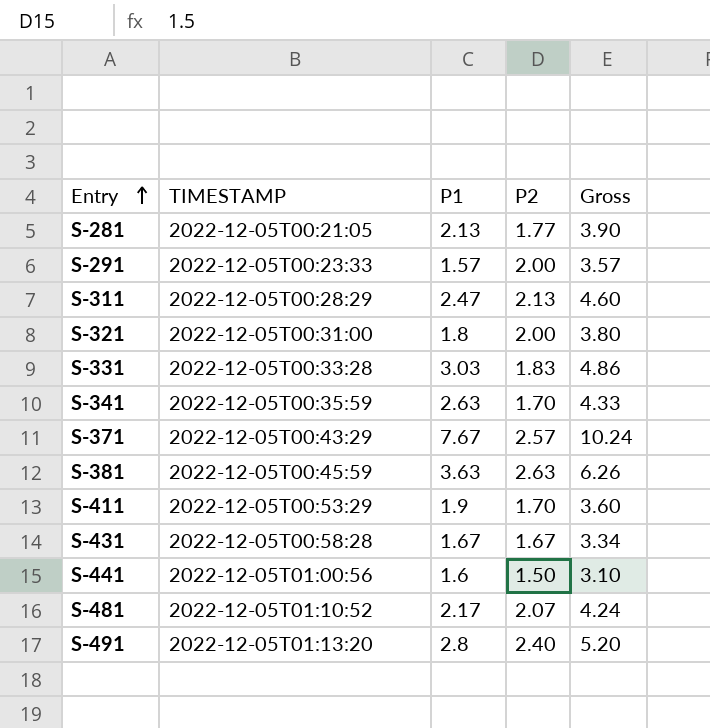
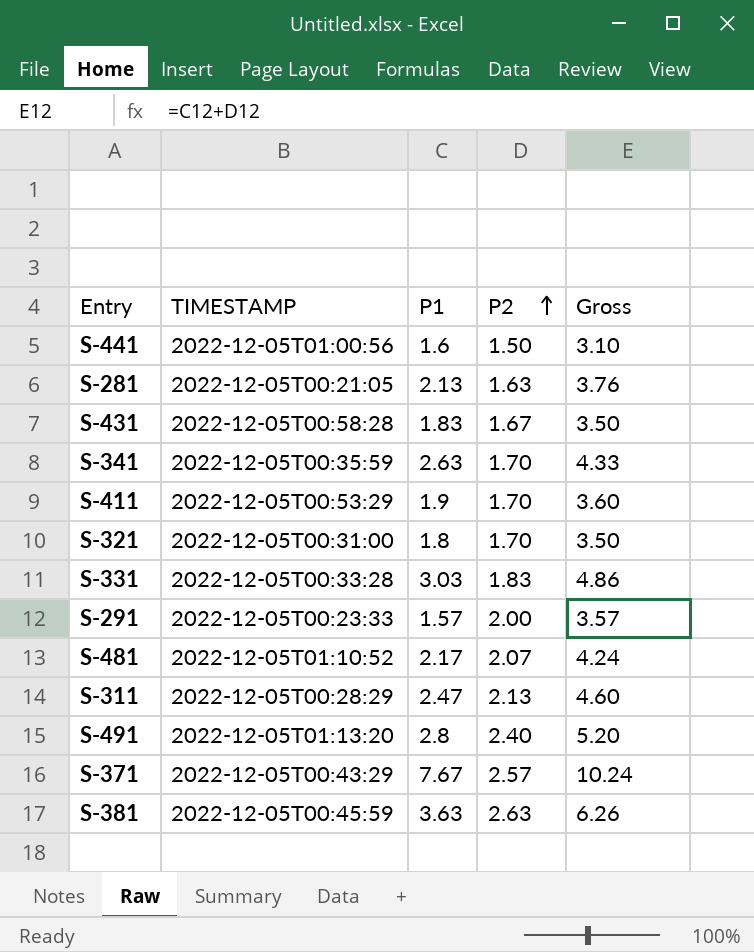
row order: Entry ascending -> P2 ascending
S-281 | P2: 1.77 -> 1.63
S-281 | Gross: 3.90 -> 3.76
S-431 | P1: 1.67 -> 1.83
S-431 | Gross: 3.34 -> 3.50
S-321 | P2: 2.00 -> 1.70
S-321 | Gross: 3.80 -> 3.50

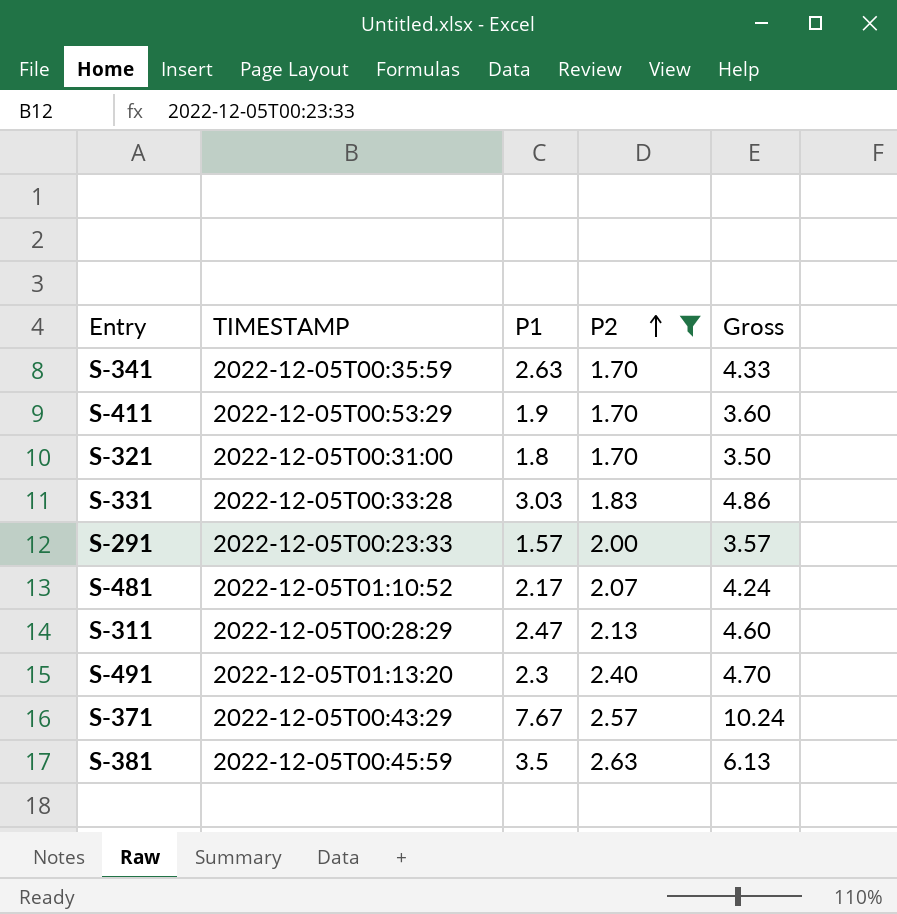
filter: none -> P2 >= 1.70
S-491 | P1: 2.8 -> 2.3
S-491 | Gross: 5.20 -> 4.70
S-381 | P1: 3.63 -> 3.5
S-381 | Gross: 6.26 -> 6.13

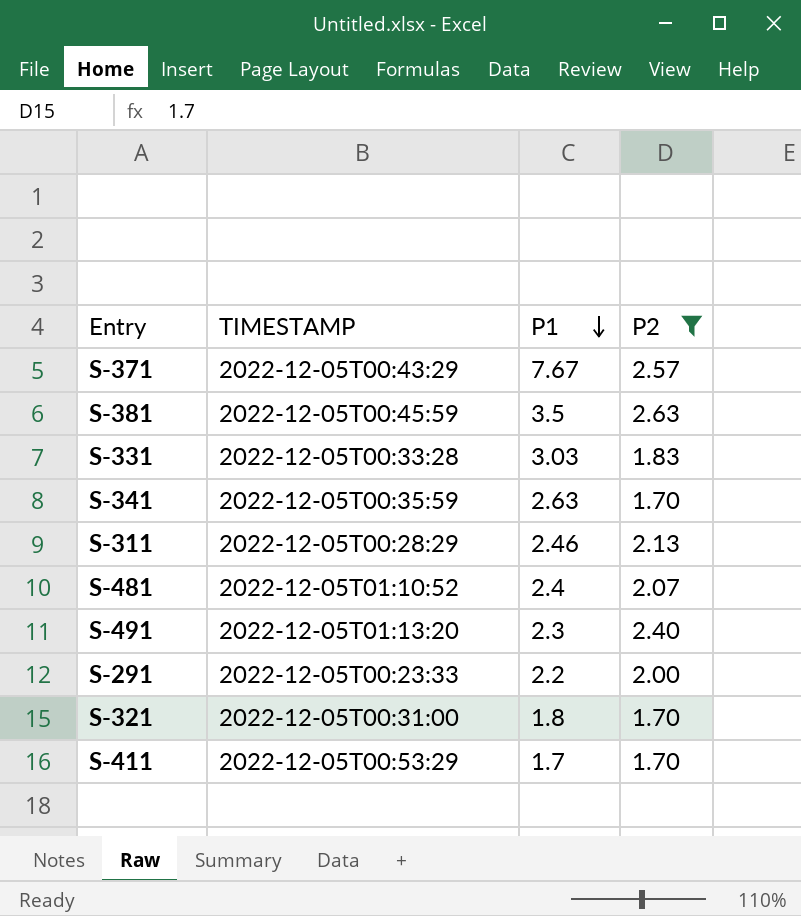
row order: P2 ascending -> P1 descending
column Gross | formula: [P1] + [P2] -> none
S-311 | P1: 2.47 -> 2.46
S-481 | P1: 2.17 -> 2.4
S-291 | P1: 1.57 -> 2.2
S-411 | P1: 1.9 -> 1.7

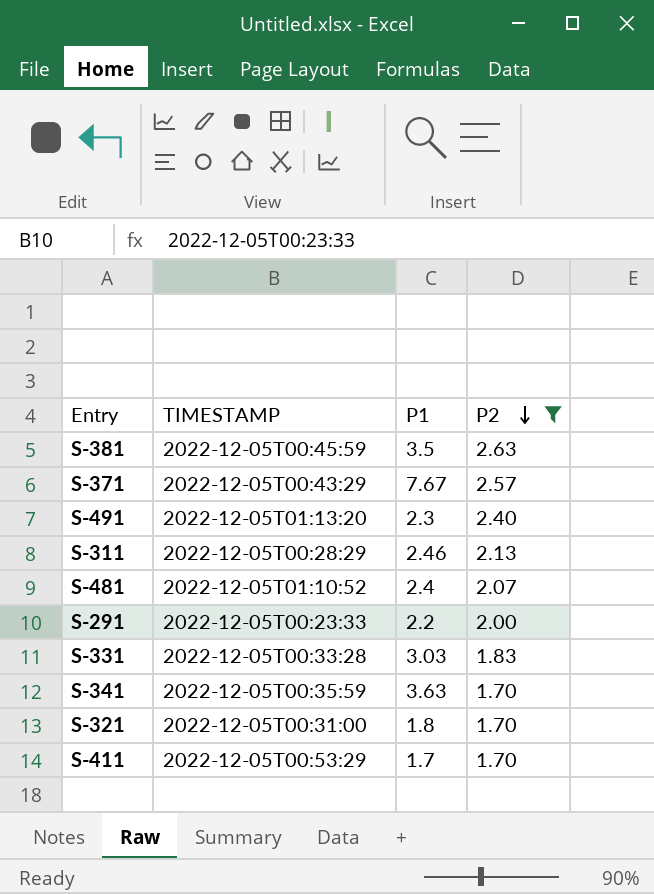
row order: P1 descending -> P2 descending
S-341 | P1: 2.63 -> 3.63

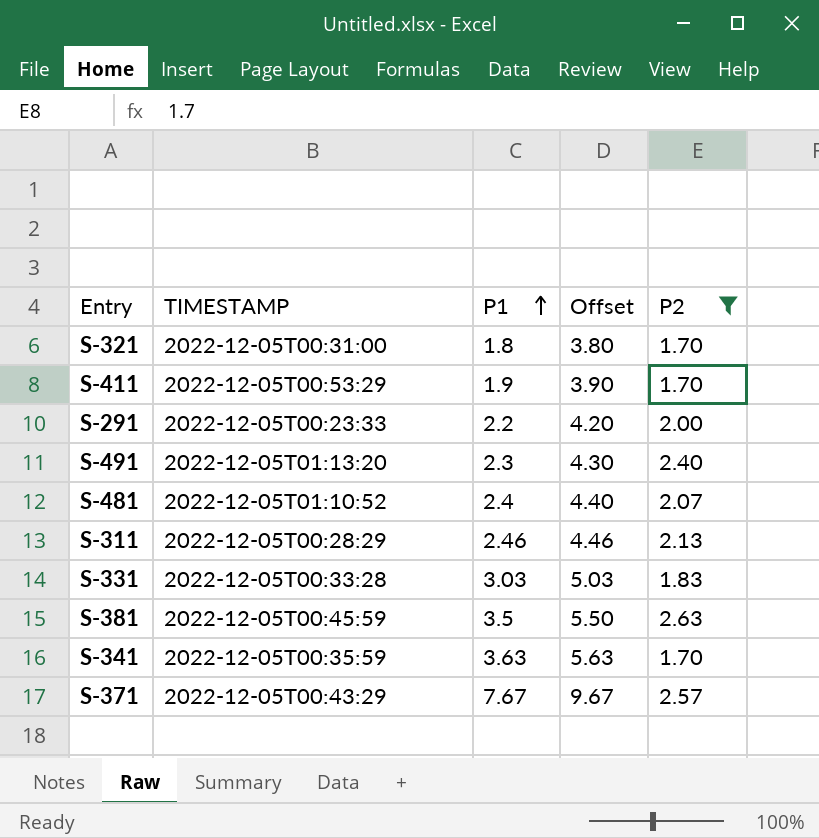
row order: P2 descending -> P1 ascending
column Offset | formula: none -> [P1] + 2
S-411 | P1: 1.7 -> 1.9

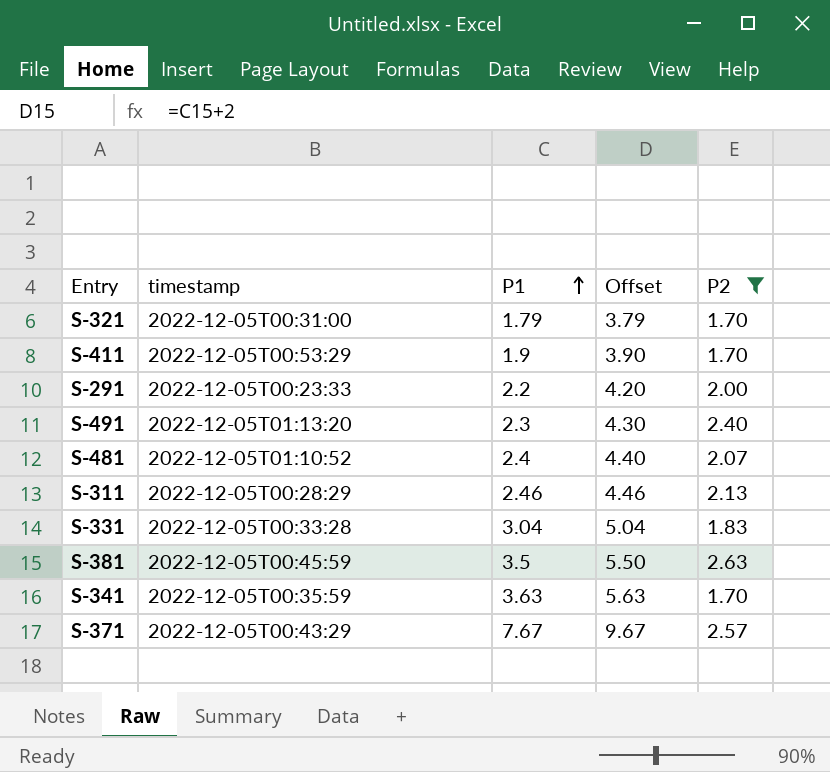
column name: TIMESTAMP -> timestamp
S-321 | P1: 1.8 -> 1.79
S-321 | Offset: 3.80 -> 3.79
S-331 | P1: 3.03 -> 3.04
S-331 | Offset: 5.03 -> 5.04

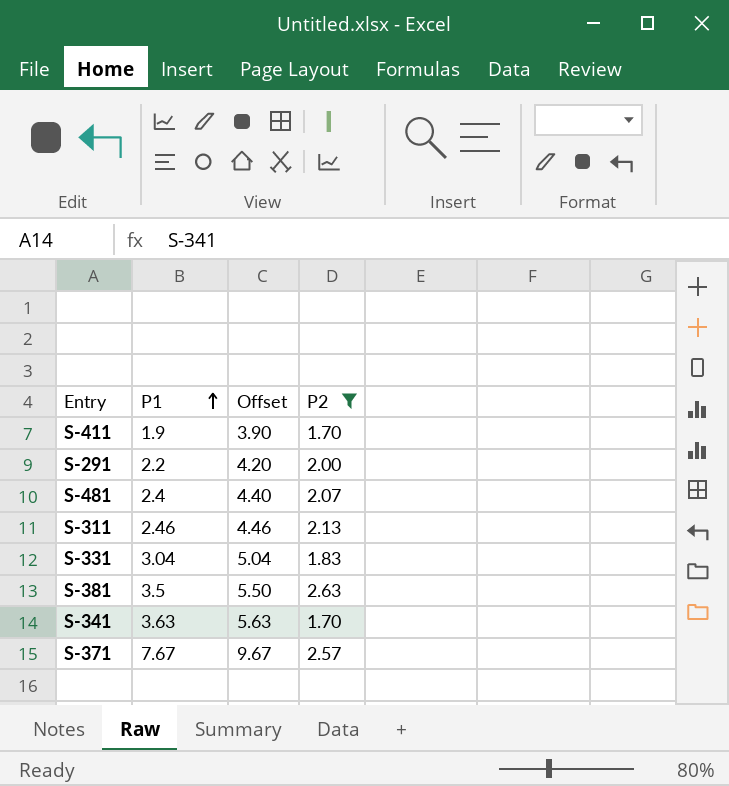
column timestamp | position: 2 -> none
row S-321: 2022-12-05T00:31:00 | 1.79 | 3.79 | 1.70 -> none
row S-491: 2022-12-05T01:13:20 | 2.3 | 4.30 | 2.40 -> none

